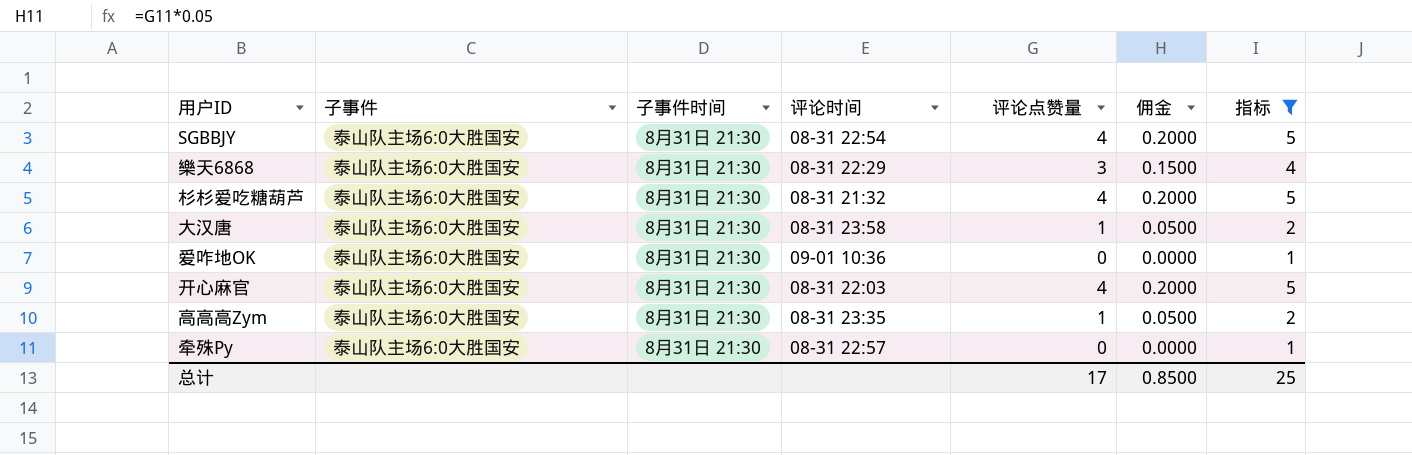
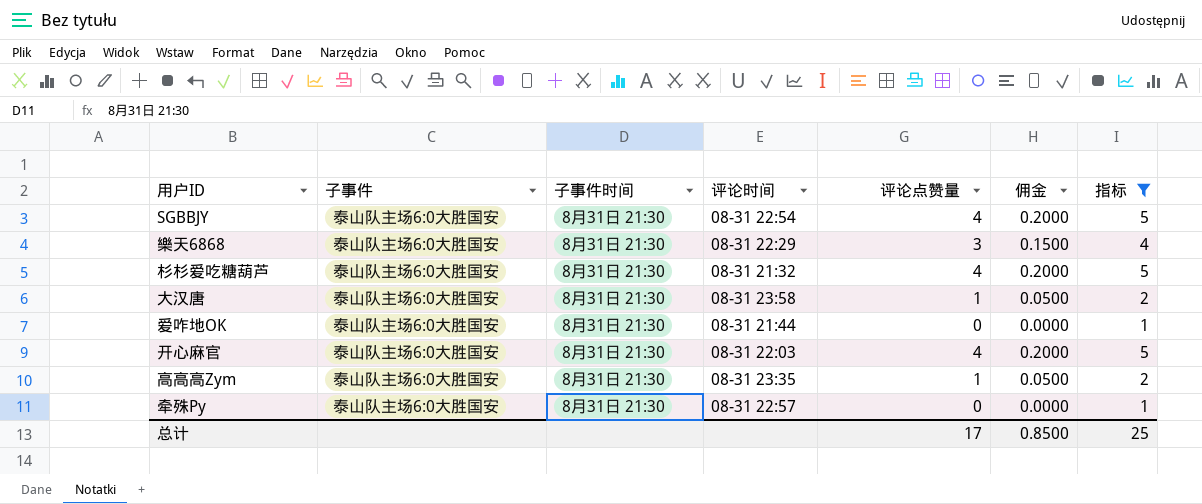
爱咋地OK | 评论时间: 09-01 10:36 -> 08-31 21:44

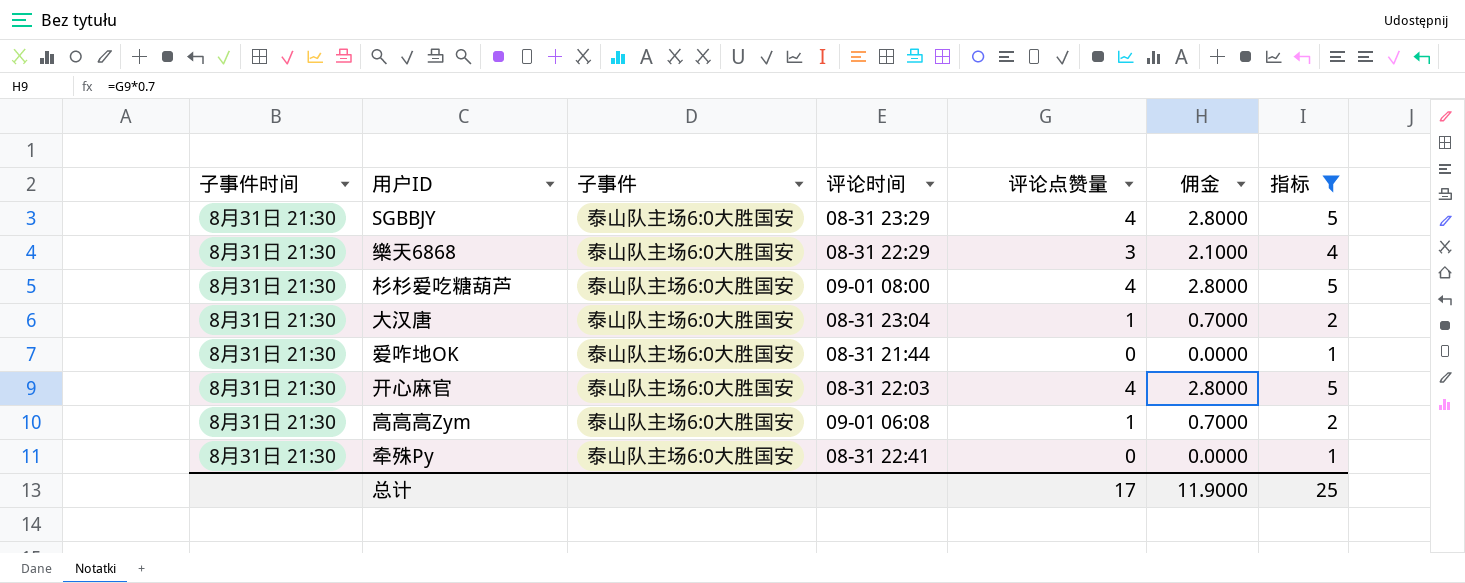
column 子事件时间 | position: 3 -> 1
column 佣金 | formula: [评论点赞量] * 0.05 -> [评论点赞量] * 0.7
SGBBJY | 评论时间: 08-31 22:54 -> 08-31 23:29
杉杉爱吃糖葫芦 | 评论时间: 08-31 21:32 -> 09-01 08:00
大汉唐 | 评论时间: 08-31 23:58 -> 08-31 23:04
高高高Zym | 评论时间: 08-31 23:35 -> 09-01 06:08
牵殊Py | 评论时间: 08-31 22:57 -> 08-31 22:41
总计 | 佣金: 0.8500 -> 11.9000

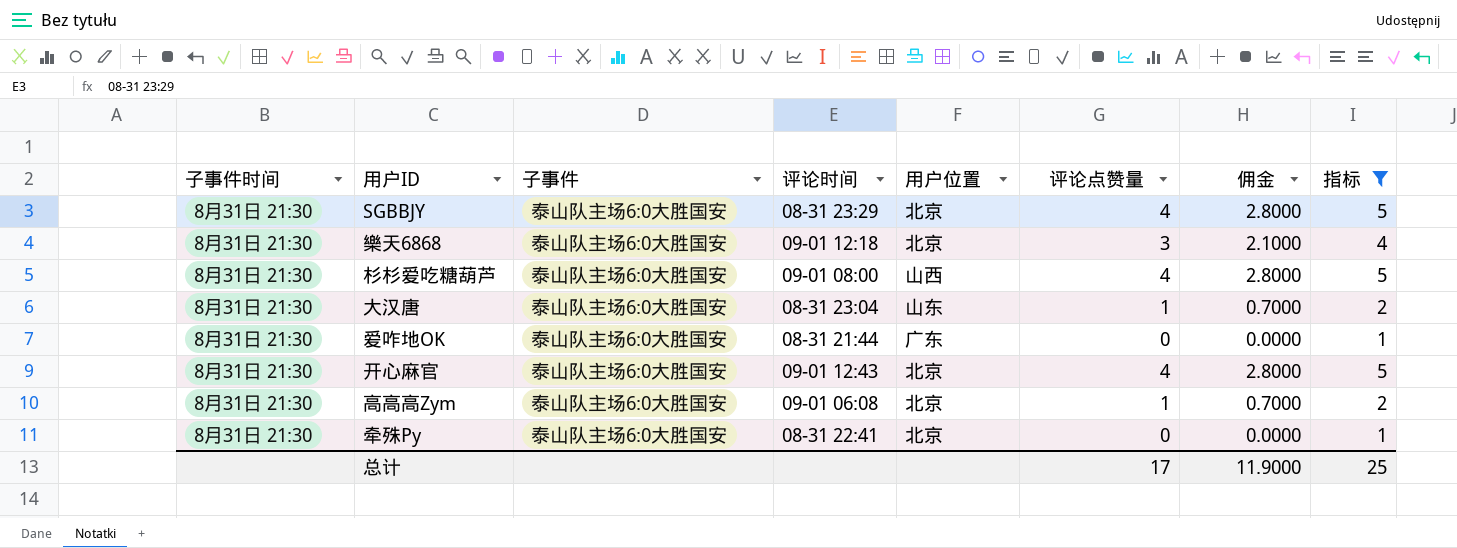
column 用户位置 | position: none -> 5
樂天6868 | 评论时间: 08-31 22:29 -> 09-01 12:18
开心麻官 | 评论时间: 08-31 22:03 -> 09-01 12:43

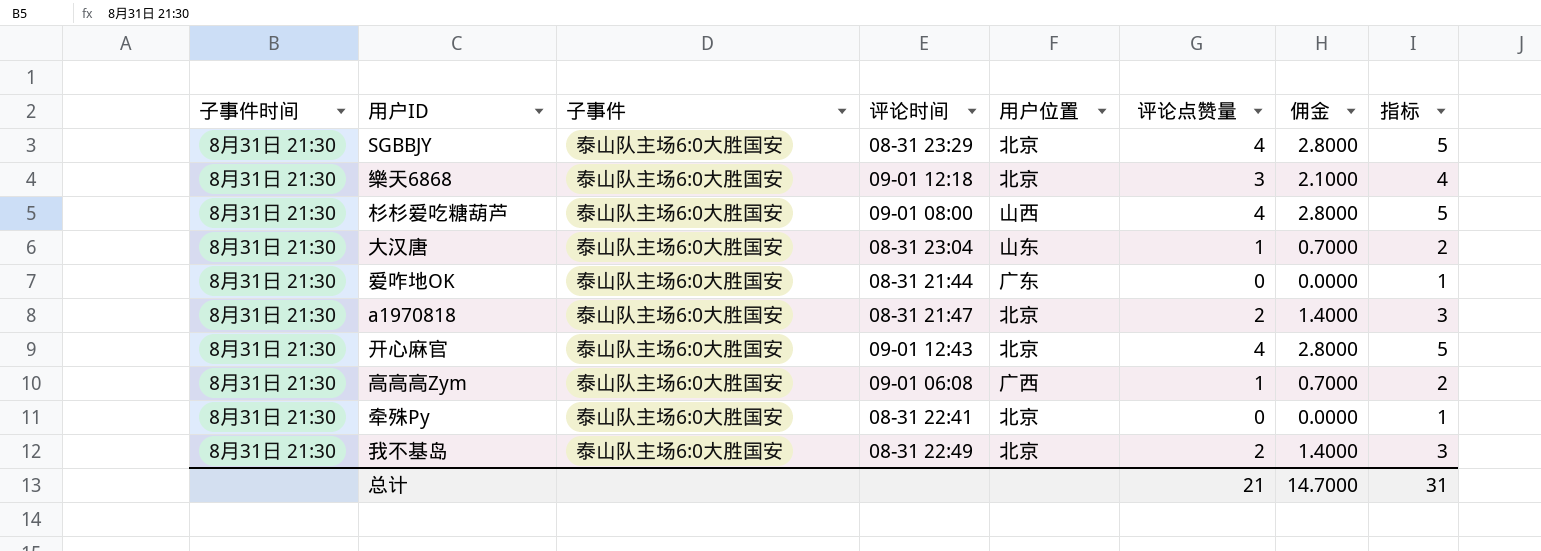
filter: 指标 != 3 -> none
高高高Zym | 用户位置: 北京 -> 广西
总计 | 评论点赞量: 17 -> 21
总计 | 佣金: 11.9000 -> 14.7000
总计 | 指标: 25 -> 31

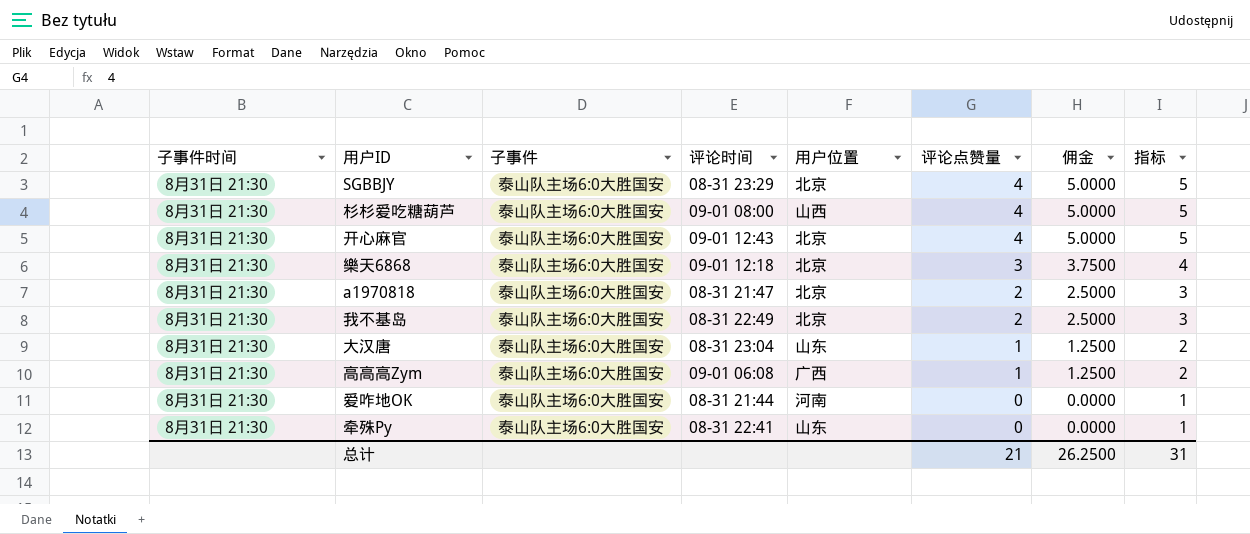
row order: none -> 评论点赞量 descending
column 佣金 | formula: [评论点赞量] * 0.7 -> [评论点赞量] * 1.25
爱咋地OK | 用户位置: 广东 -> 河南
牵殊Py | 用户位置: 北京 -> 山东
总计 | 佣金: 14.7000 -> 26.2500

